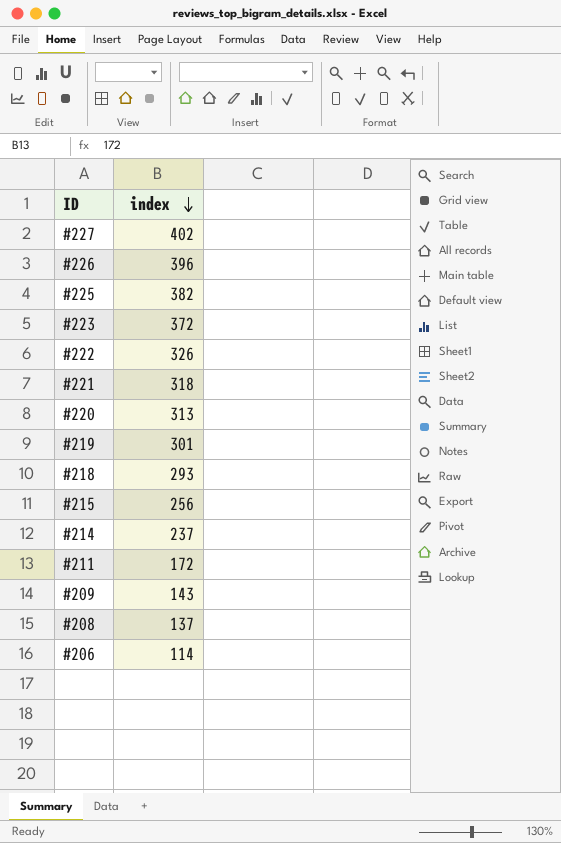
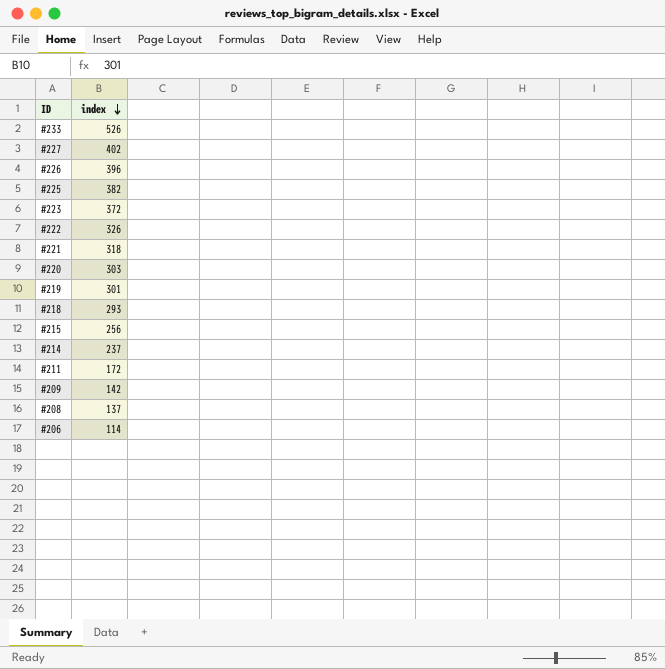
row #233: none -> 526
#220 | index: 313 -> 303
#209 | index: 143 -> 142

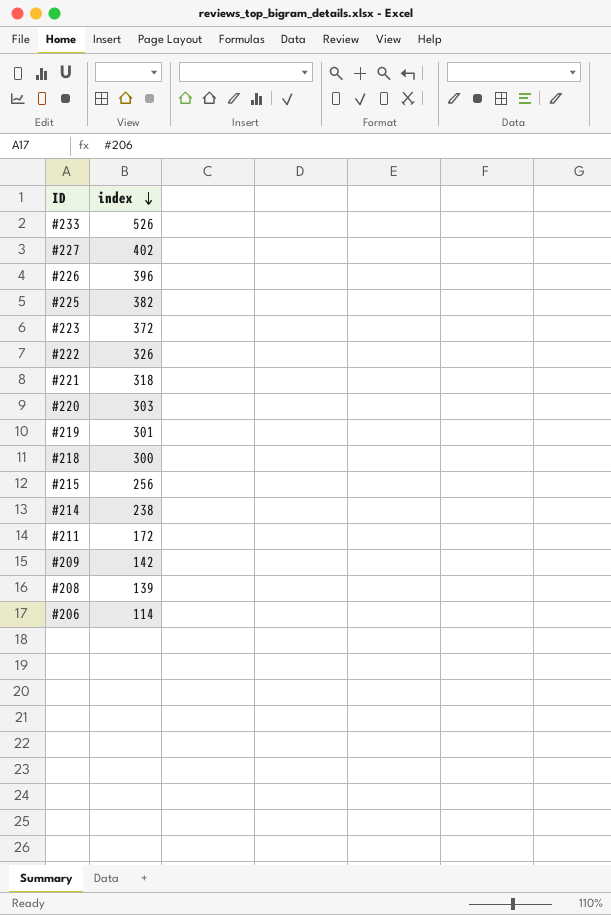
#218 | index: 293 -> 300
#214 | index: 237 -> 238
#208 | index: 137 -> 139

